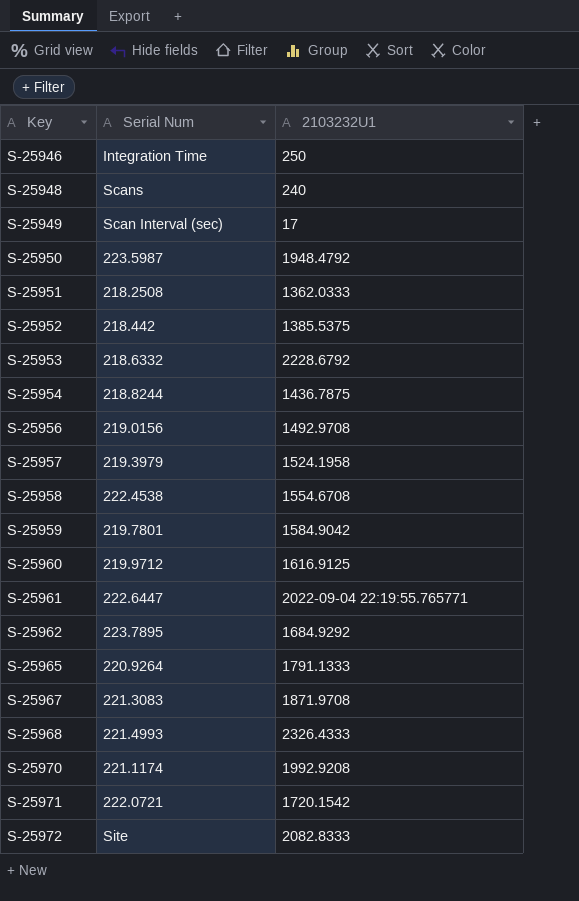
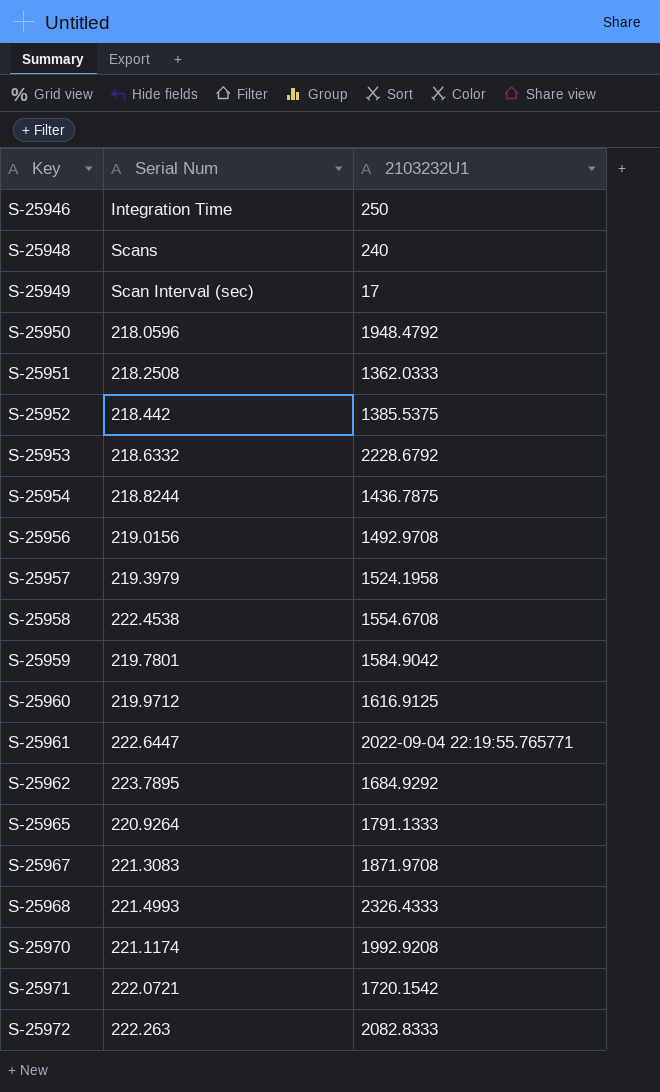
S-25950 | Serial Num: 223.5987 -> 218.0596
S-25972 | Serial Num: Site -> 222.263

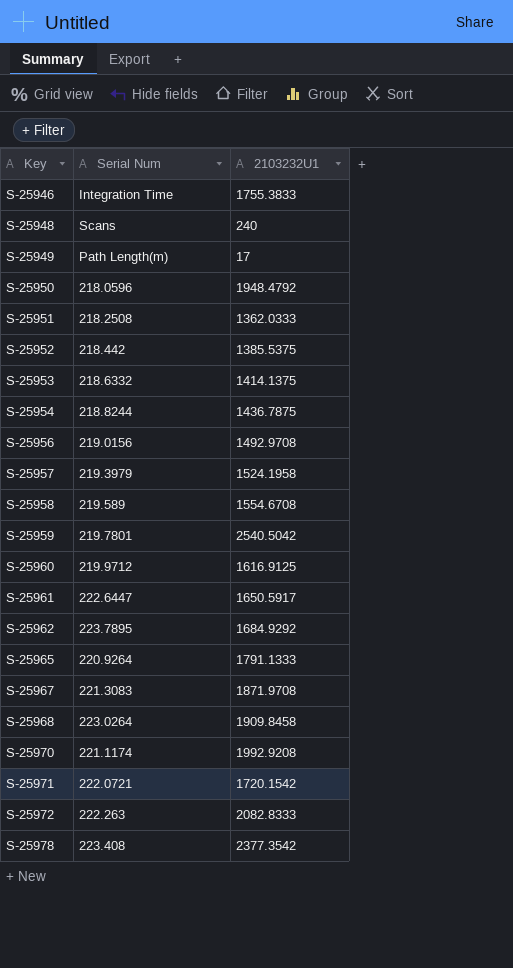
S-25946 | 2103232U1: 250 -> 1755.3833
S-25949 | Serial Num: Scan Interval (sec) -> Path Length(m)
S-25953 | 2103232U1: 2228.6792 -> 1414.1375
S-25958 | Serial Num: 222.4538 -> 219.589
S-25959 | 2103232U1: 1584.9042 -> 2540.5042
S-25961 | 2103232U1: 2022-09-04 22:19:55.765771 -> 1650.5917
S-25968 | Serial Num: 221.4993 -> 223.0264
S-25968 | 2103232U1: 2326.4333 -> 1909.8458
row S-25978: none -> 223.408 | 2377.3542

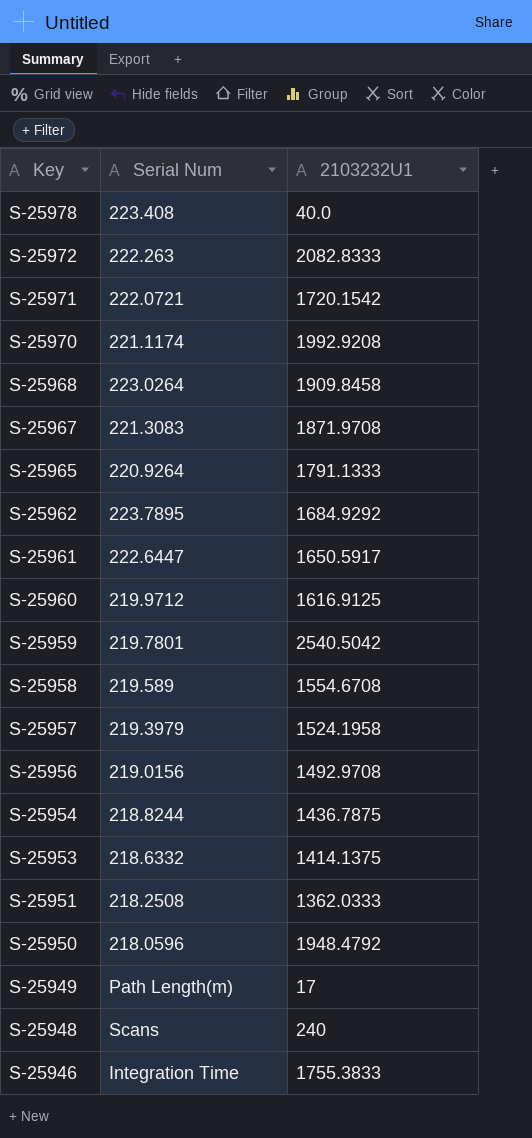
row order: Key ascending -> Key descending
row S-25952: 218.442 | 1385.5375 -> none
S-25978 | 2103232U1: 2377.3542 -> 40.0

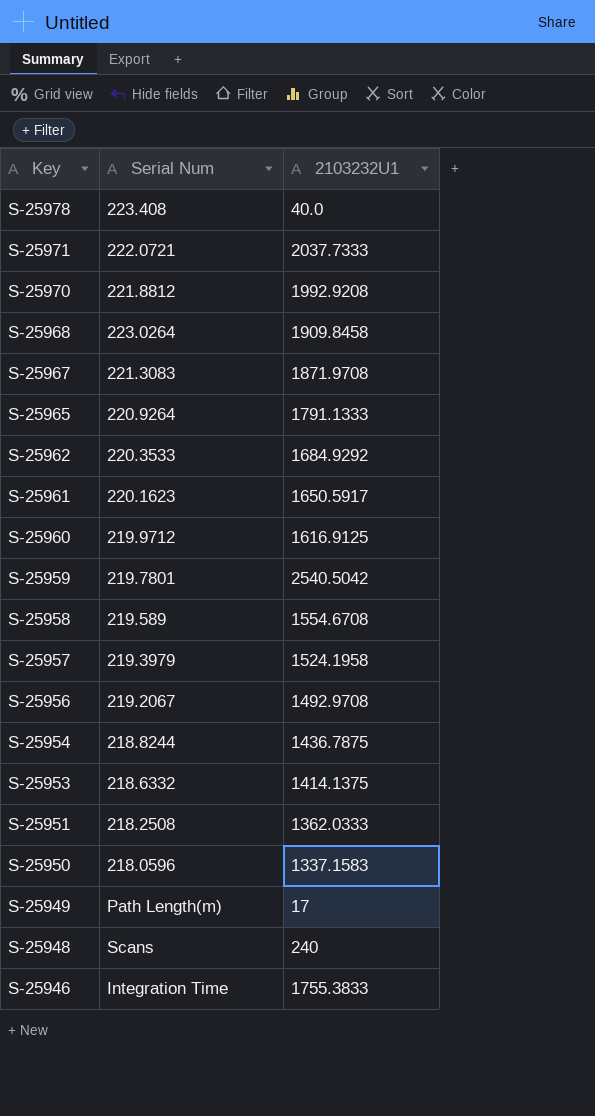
row S-25972: 222.263 | 2082.8333 -> none
S-25971 | 2103232U1: 1720.1542 -> 2037.7333
S-25970 | Serial Num: 221.1174 -> 221.8812
S-25962 | Serial Num: 223.7895 -> 220.3533
S-25961 | Serial Num: 222.6447 -> 220.1623
S-25956 | Serial Num: 219.0156 -> 219.2067
S-25950 | 2103232U1: 1948.4792 -> 1337.1583

